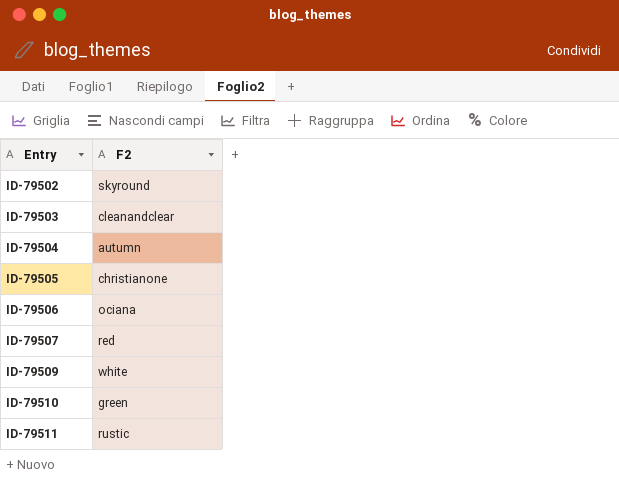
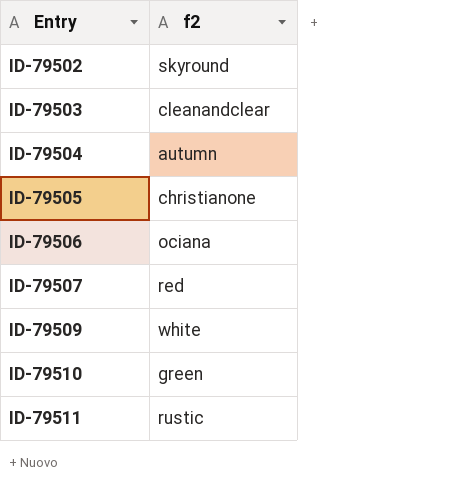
column name: F2 -> f2

